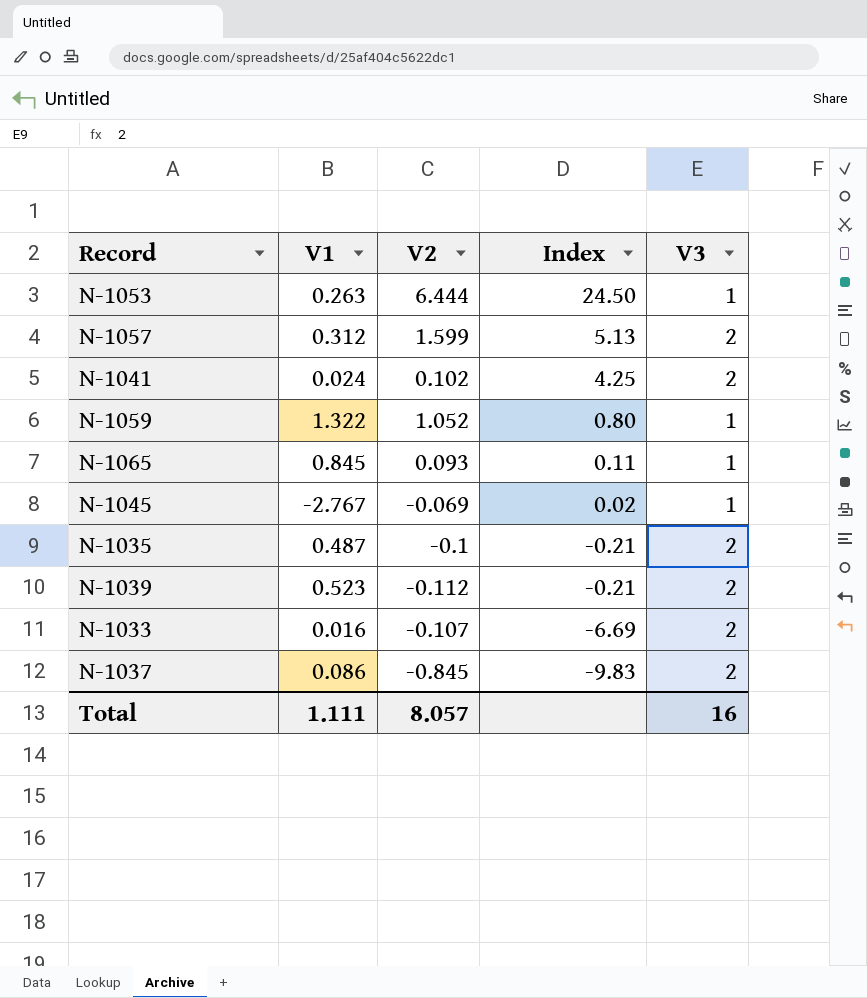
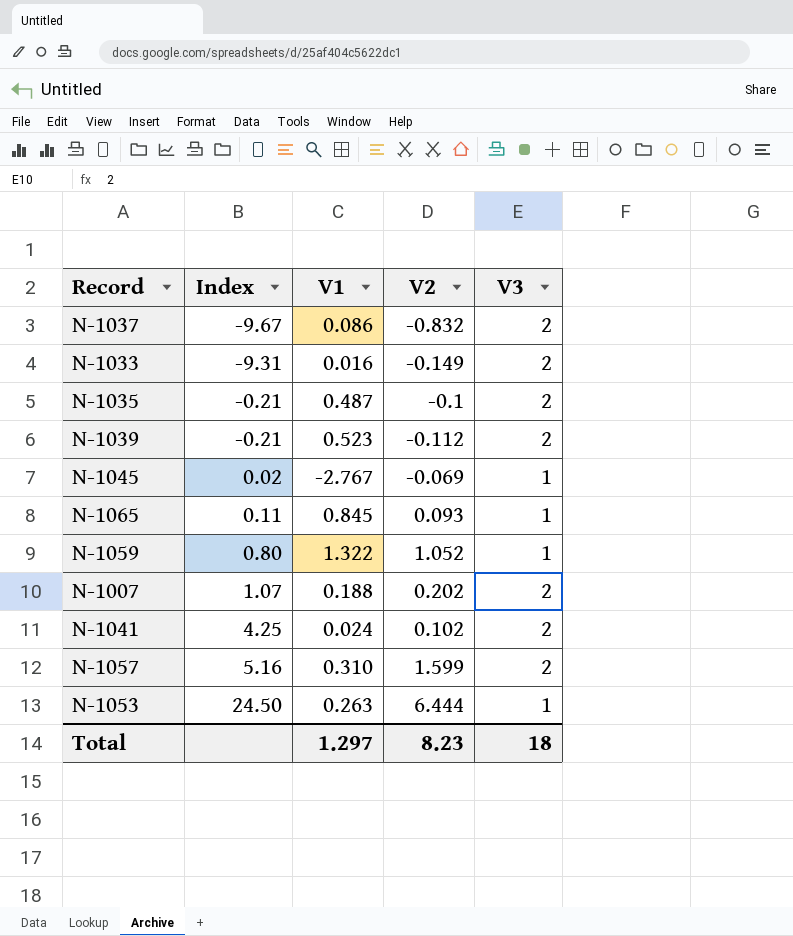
row order: Index descending -> Index ascending
column Index | position: 4 -> 2
N-1037 | Index: -9.83 -> -9.67
N-1037 | V2: -0.845 -> -0.832
N-1033 | Index: -6.69 -> -9.31
N-1033 | V2: -0.107 -> -0.149
row N-1007: none -> 1.07 | 0.188 | 0.202 | 2
N-1057 | Index: 5.13 -> 5.16
N-1057 | V1: 0.312 -> 0.310
Total | V1: 1.111 -> 1.297
Total | V2: 8.057 -> 8.23
Total | V3: 16 -> 18

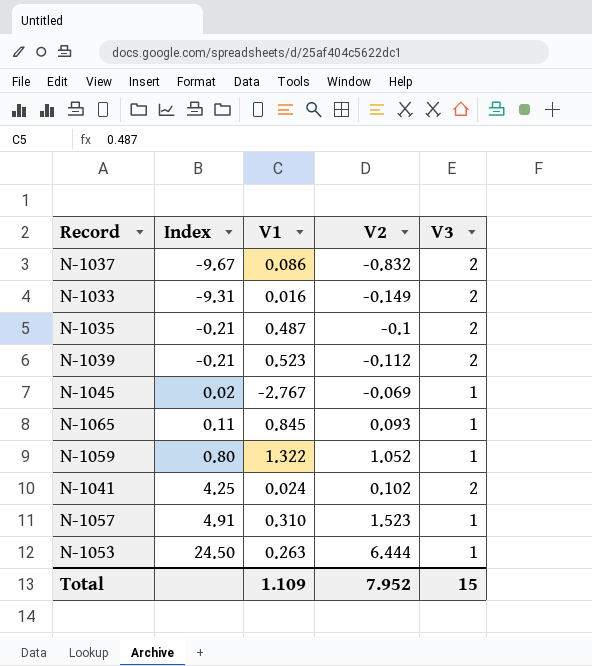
row N-1007: 1.07 | 0.188 | 0.202 | 2 -> none
N-1057 | Index: 5.16 -> 4.91
N-1057 | V2: 1.599 -> 1.523
N-1057 | V3: 2 -> 1
Total | V1: 1.297 -> 1.109
Total | V2: 8.23 -> 7.952
Total | V3: 18 -> 15

